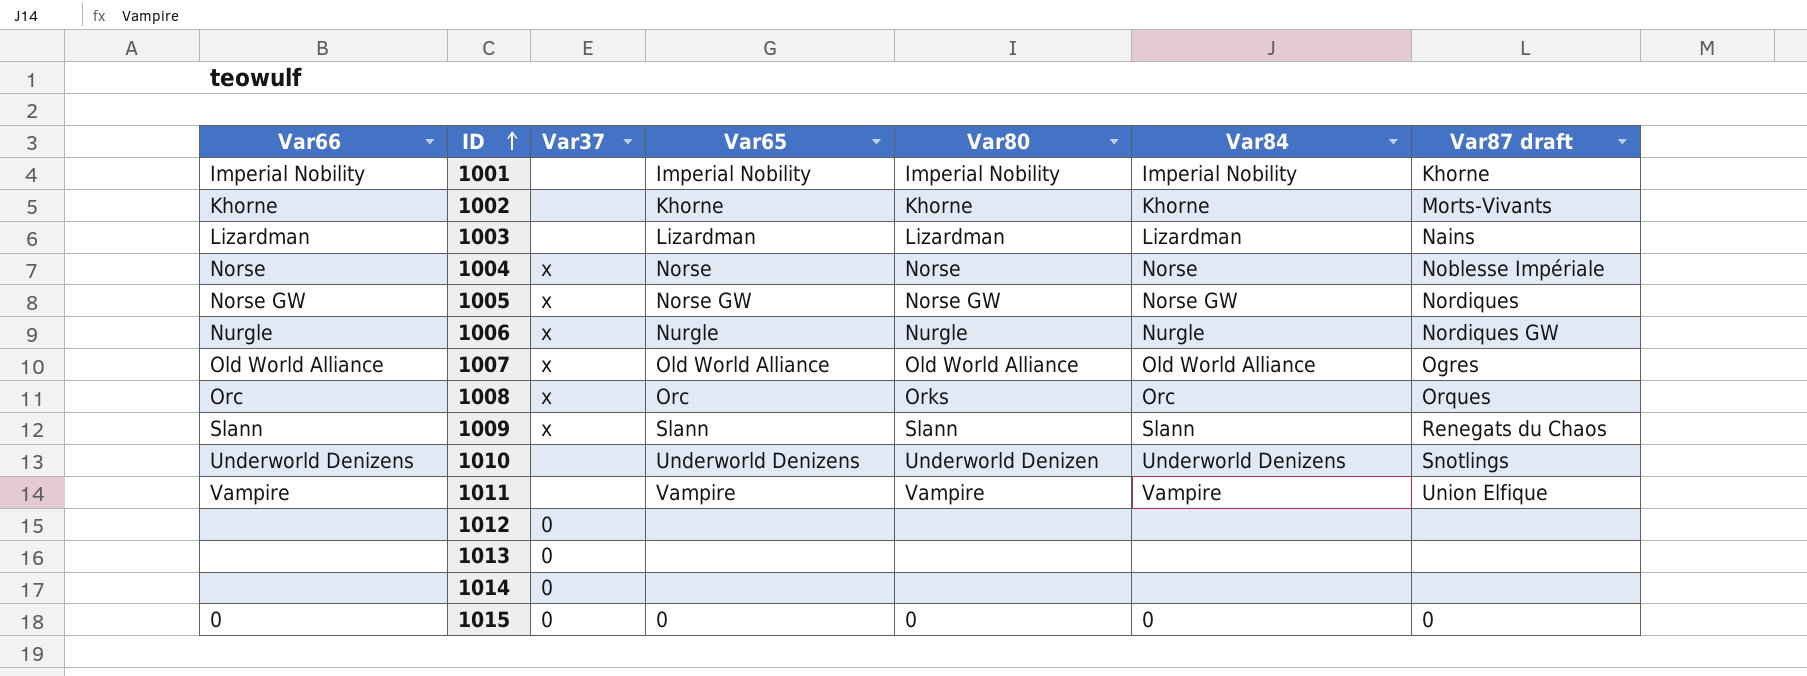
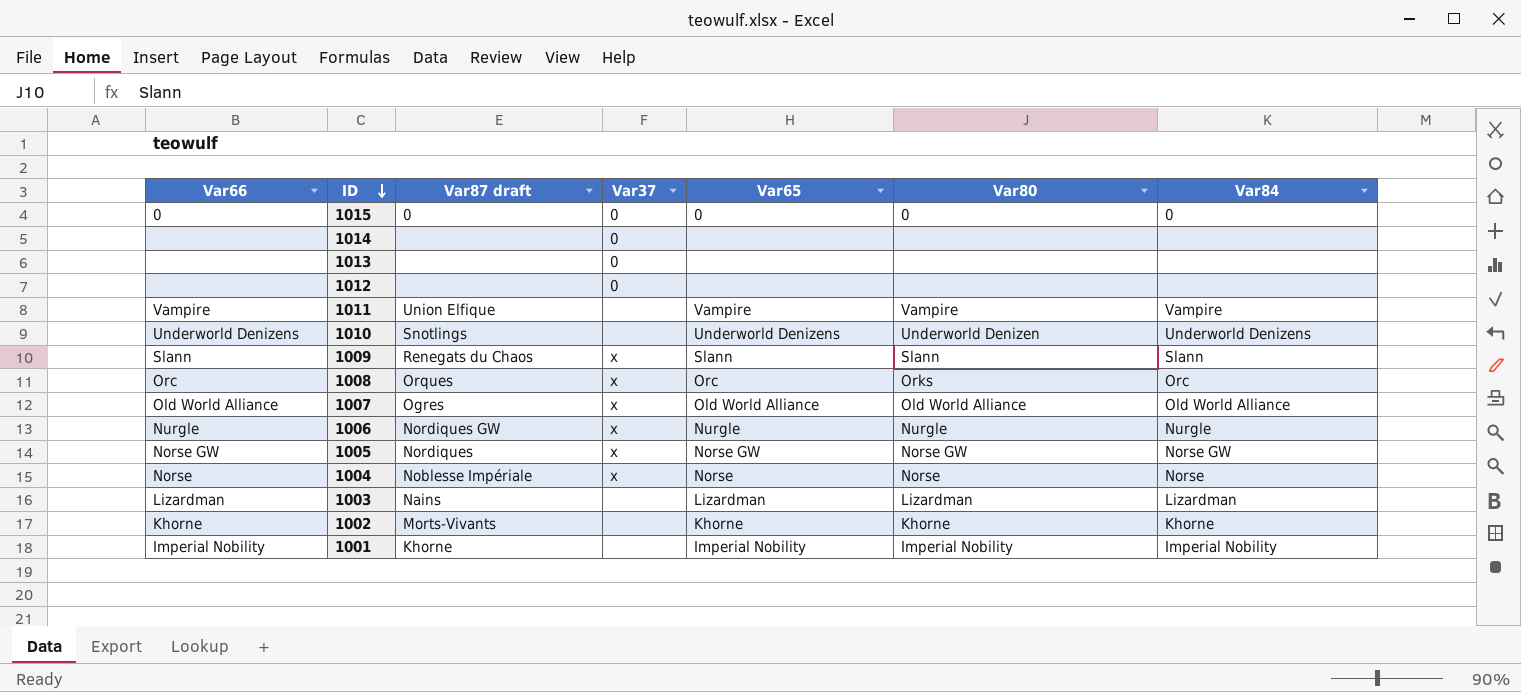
row order: ID ascending -> ID descending
column Var87 draft | position: 7 -> 3

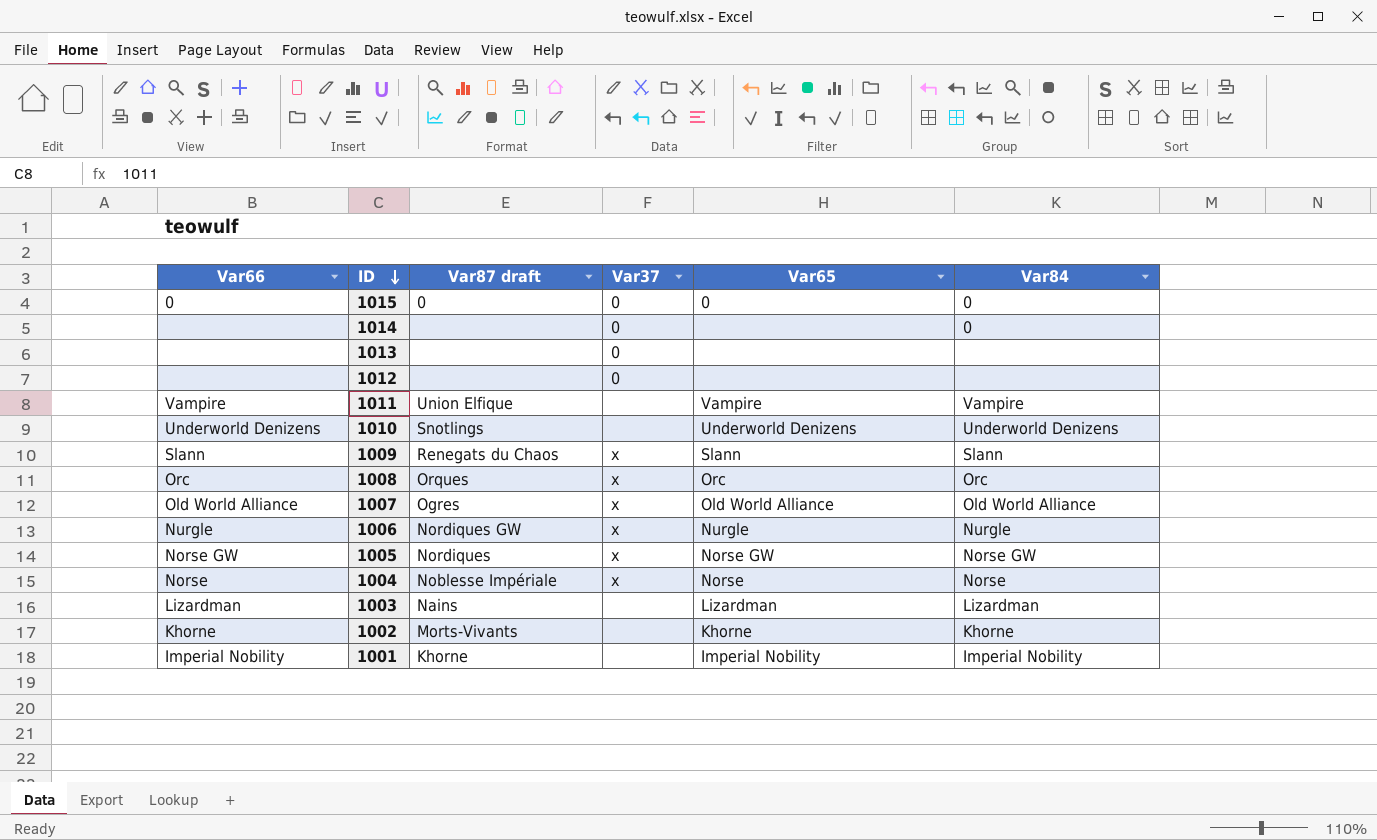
column Var80 | position: 6 -> none
1014 | Var84: none -> 0

